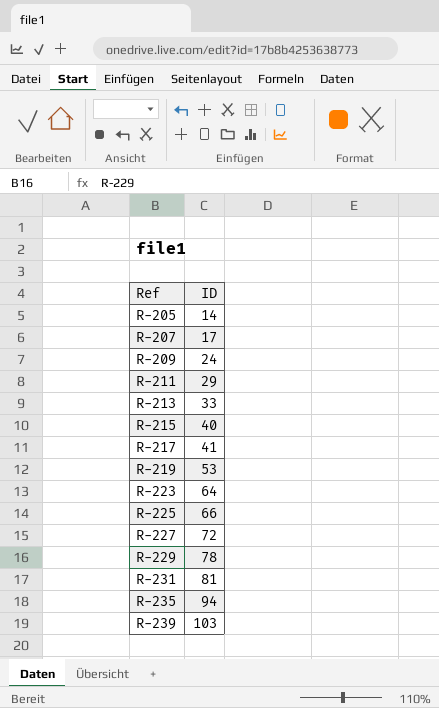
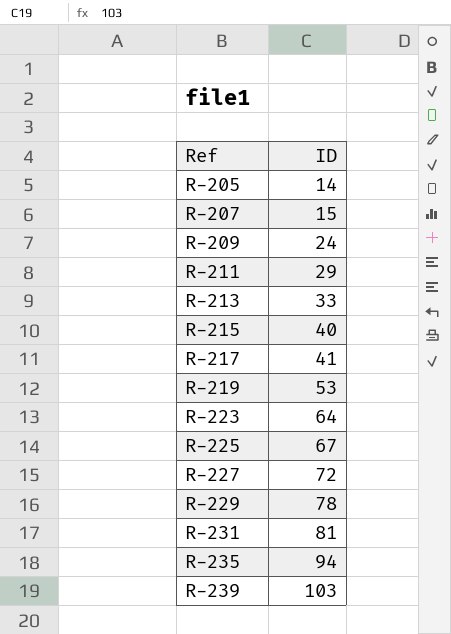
R-207 | ID: 17 -> 15
R-225 | ID: 66 -> 67

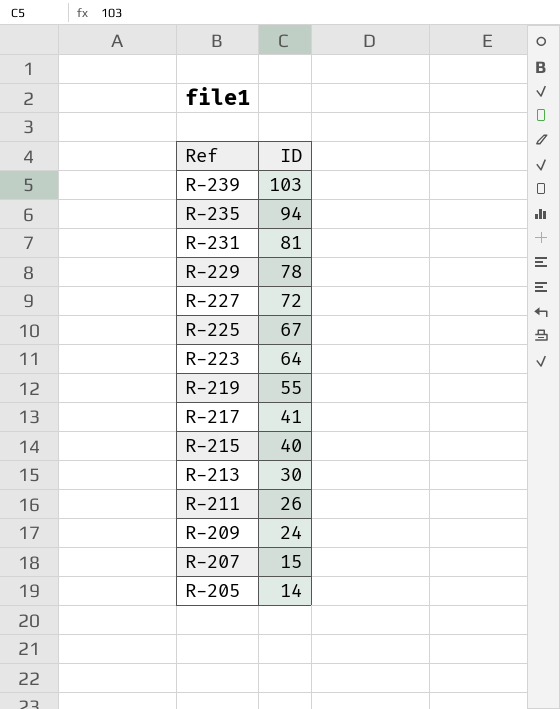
row order: Ref ascending -> Ref descending
R-219 | ID: 53 -> 55
R-213 | ID: 33 -> 30
R-211 | ID: 29 -> 26

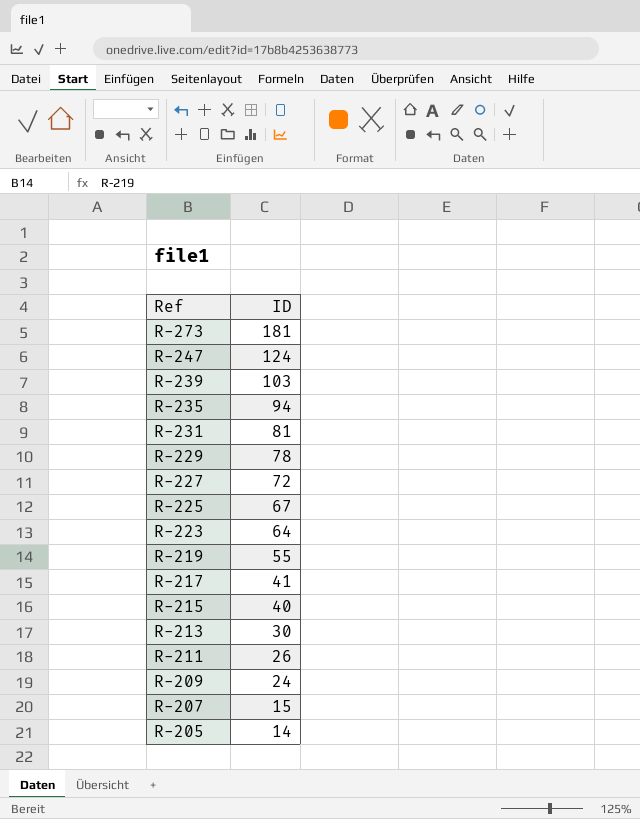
row R-273: none -> 181
row R-247: none -> 124

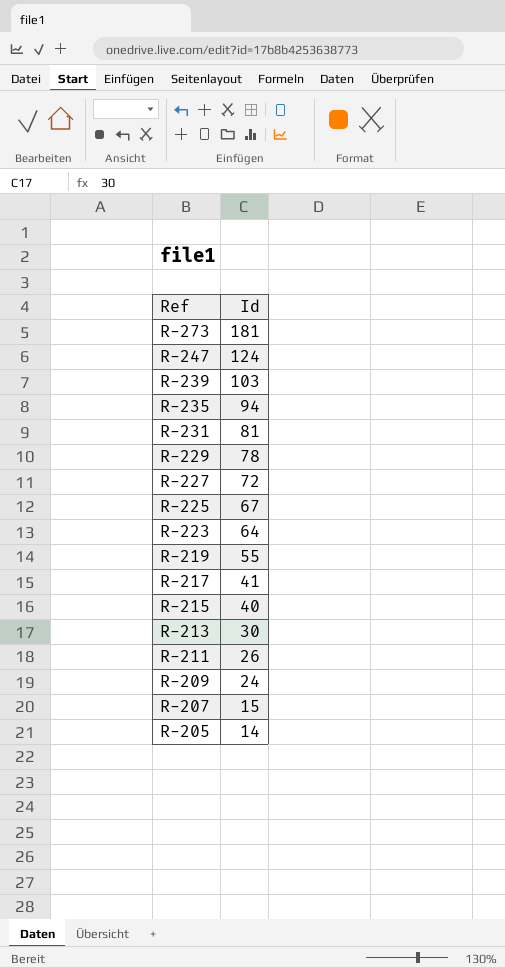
column name: ID -> Id

